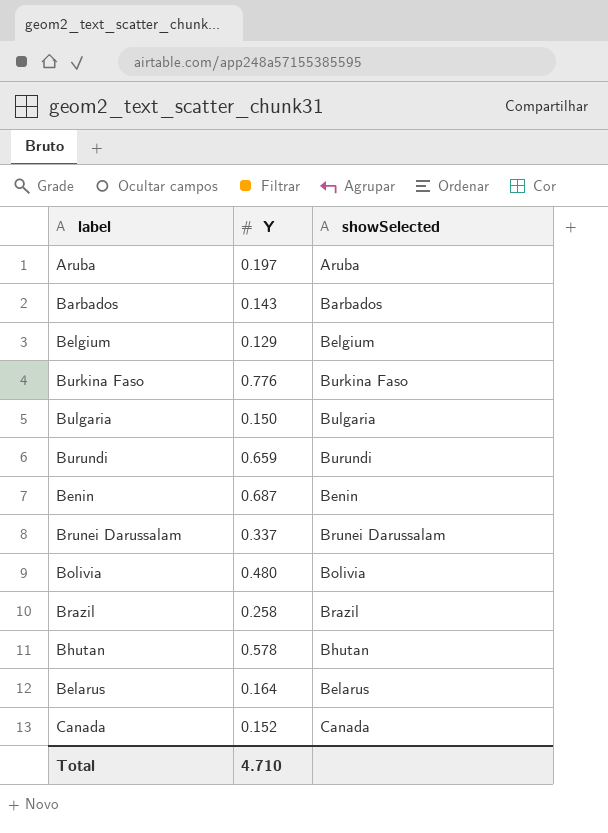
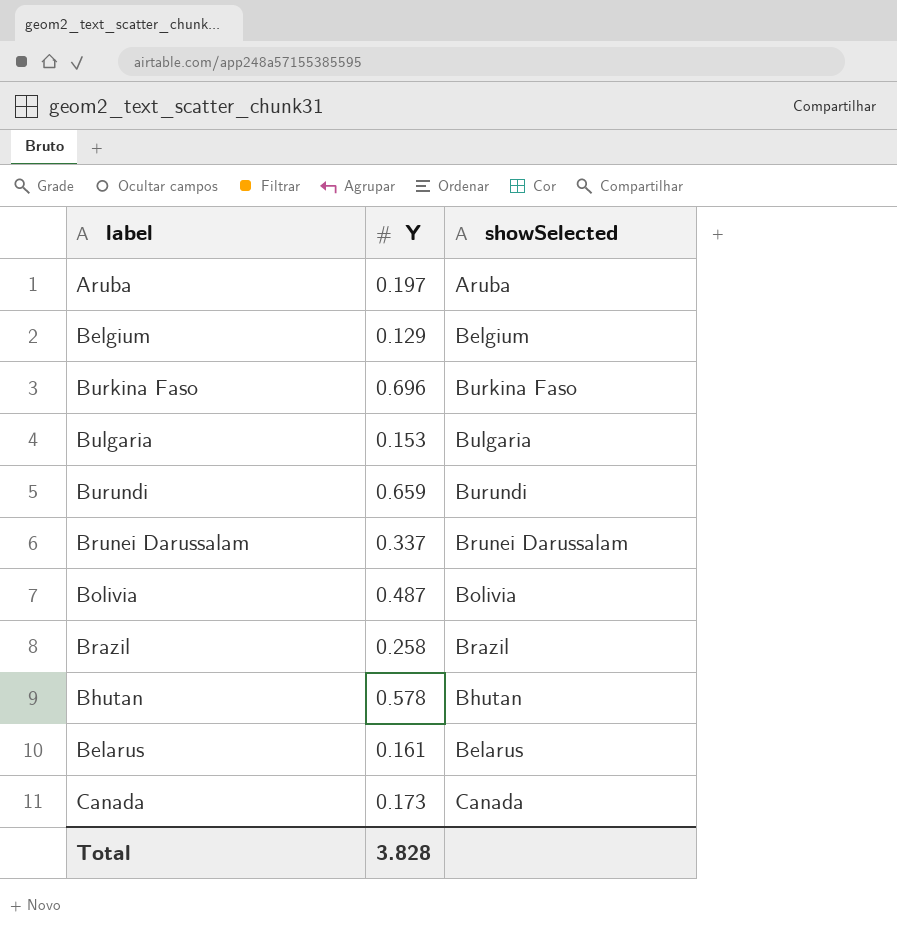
row Barbados: 0.143 | Barbados -> none
row Benin: 0.687 | Benin -> none
Burkina Faso | Y: 0.776 -> 0.696
Bulgaria | Y: 0.150 -> 0.153
Bolivia | Y: 0.480 -> 0.487
Belarus | Y: 0.164 -> 0.161
Canada | Y: 0.152 -> 0.173
Total | Y: 4.710 -> 3.828

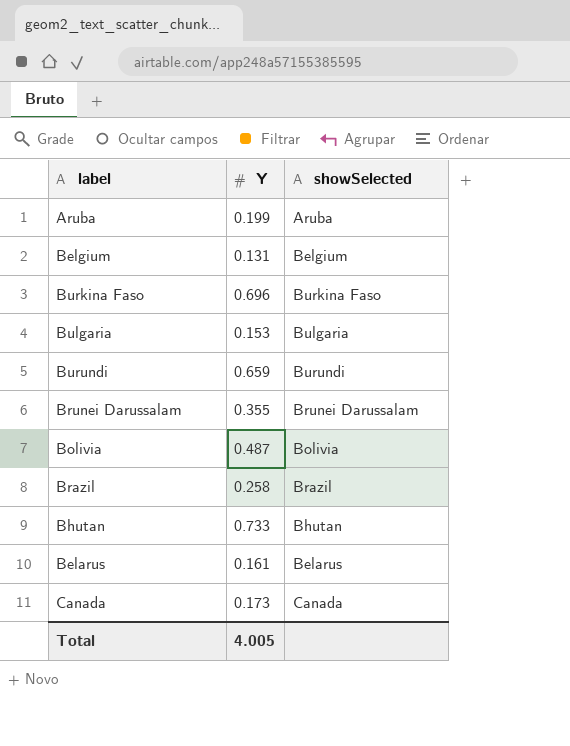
Aruba | Y: 0.197 -> 0.199
Belgium | Y: 0.129 -> 0.131
Brunei Darussalam | Y: 0.337 -> 0.355
Bhutan | Y: 0.578 -> 0.733
Total | Y: 3.828 -> 4.005

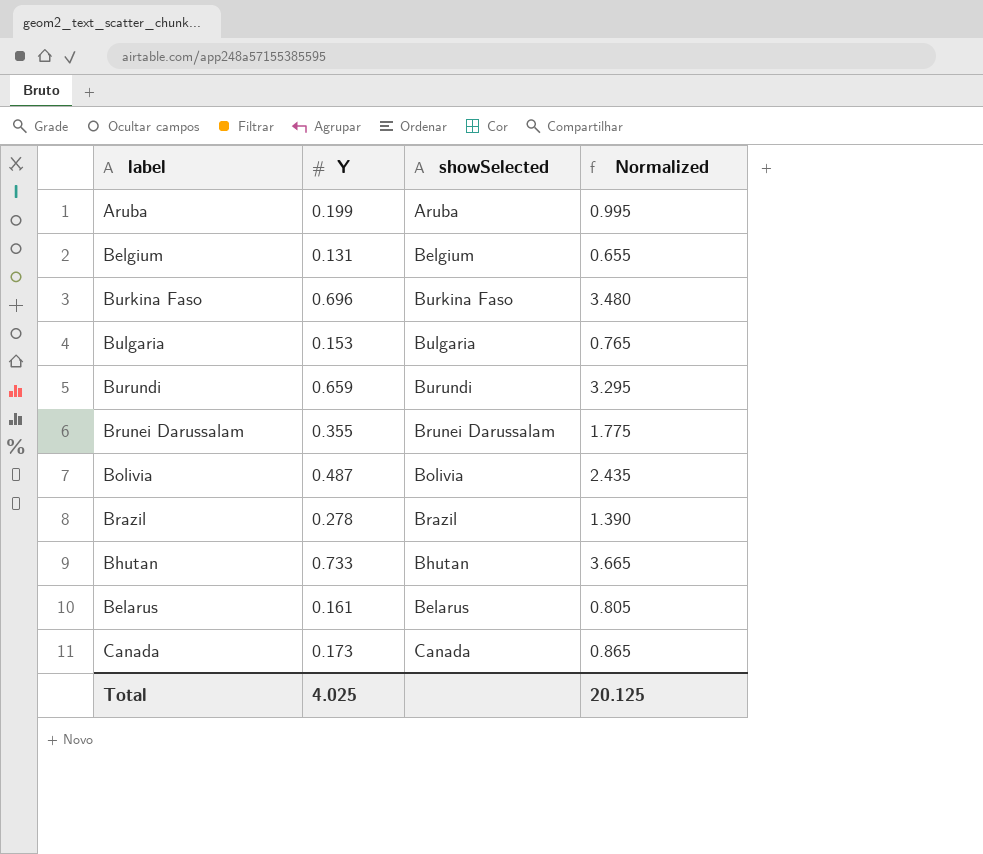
column Normalized | formula: none -> [Y] * 5
Brazil | Y: 0.258 -> 0.278
Total | Y: 4.005 -> 4.025

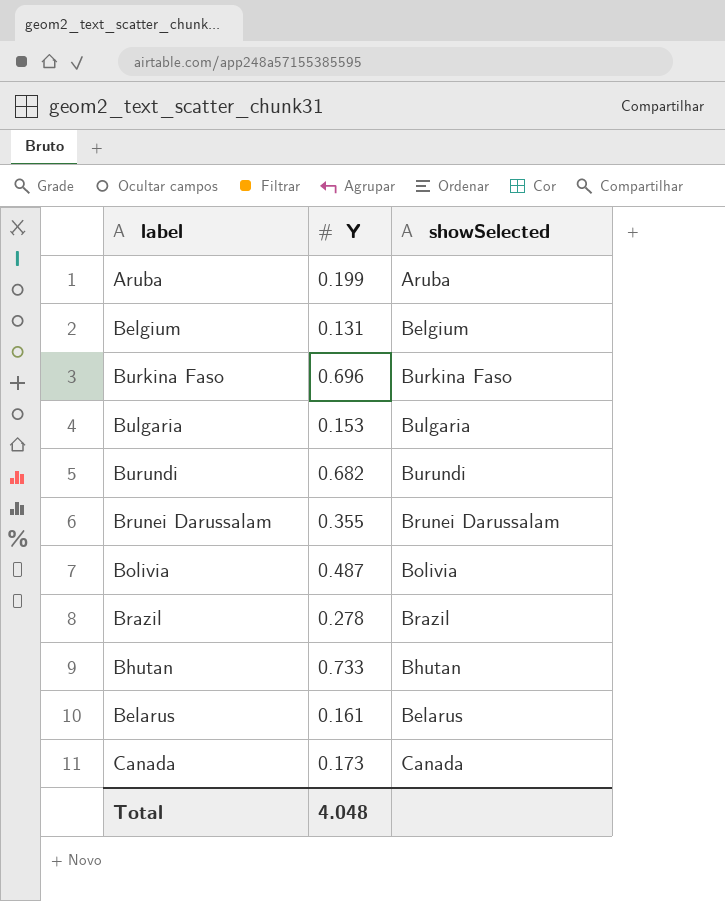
column Normalized | formula: [Y] * 5 -> none
Burundi | Y: 0.659 -> 0.682
Total | Y: 4.025 -> 4.048

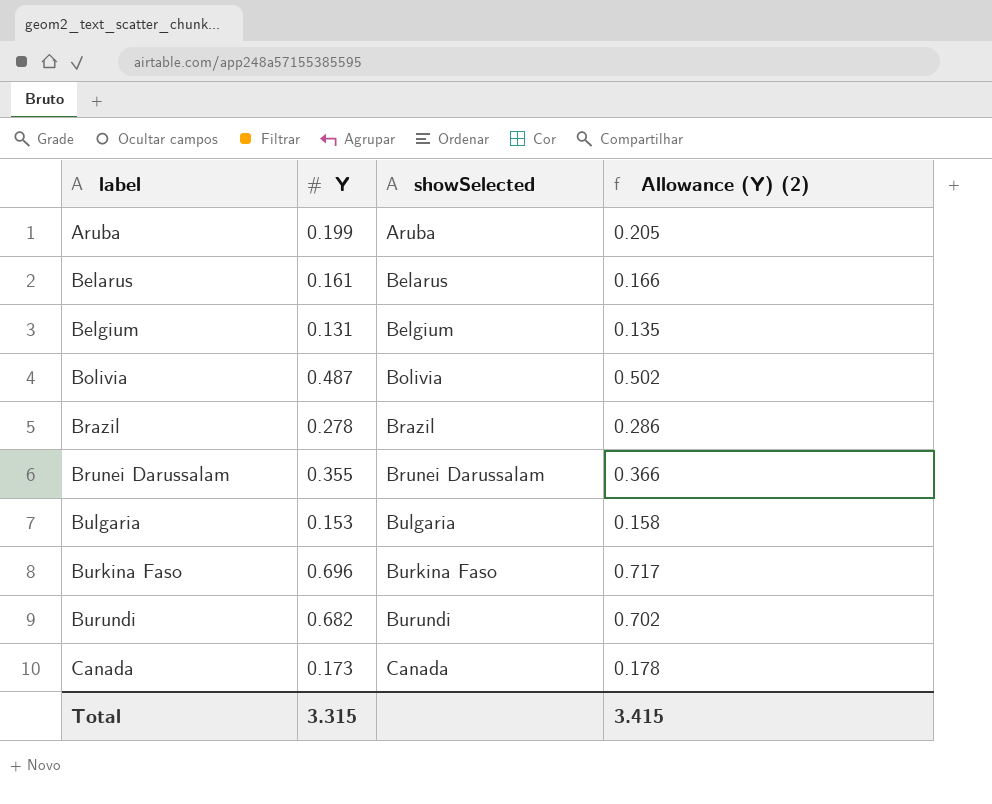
row order: none -> label ascending
column Allowance (Y) (2) | formula: none -> [Y] * 1.03
row Bhutan: 0.733 | Bhutan -> none
Total | Y: 4.048 -> 3.315

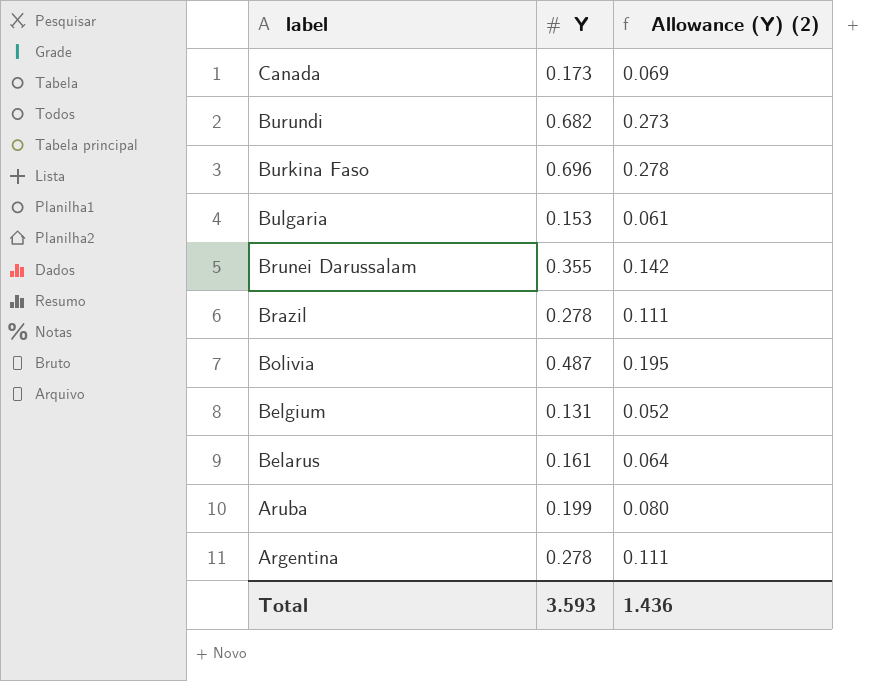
row order: label ascending -> label descending
column showSelected | position: 3 -> none
column Allowance (Y) (2) | formula: [Y] * 1.03 -> [Y] * 0.4
row Argentina: none -> 0.278 | 0.111
Total | Y: 3.315 -> 3.593
Total | Allowance (Y) (2): 3.415 -> 1.436

